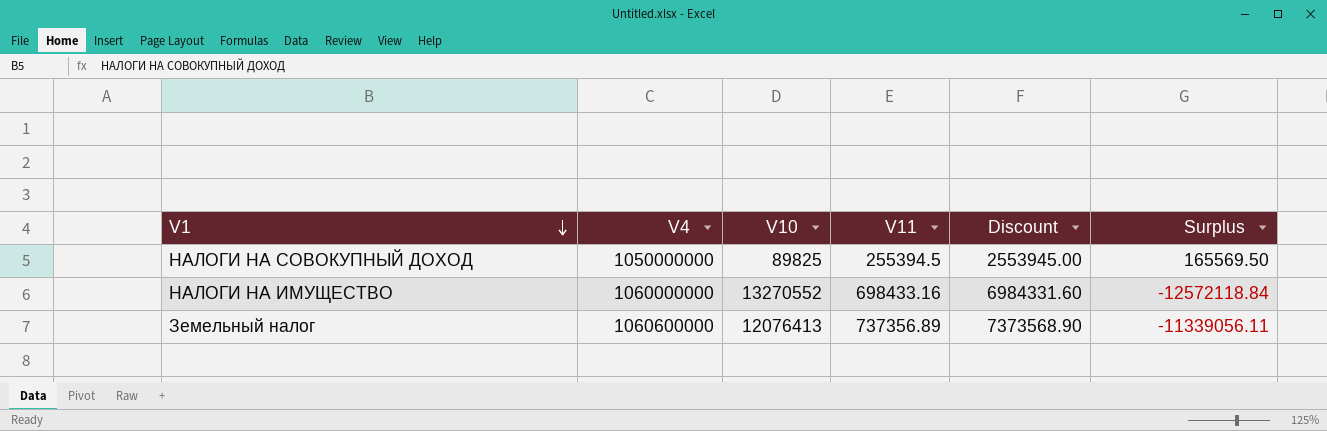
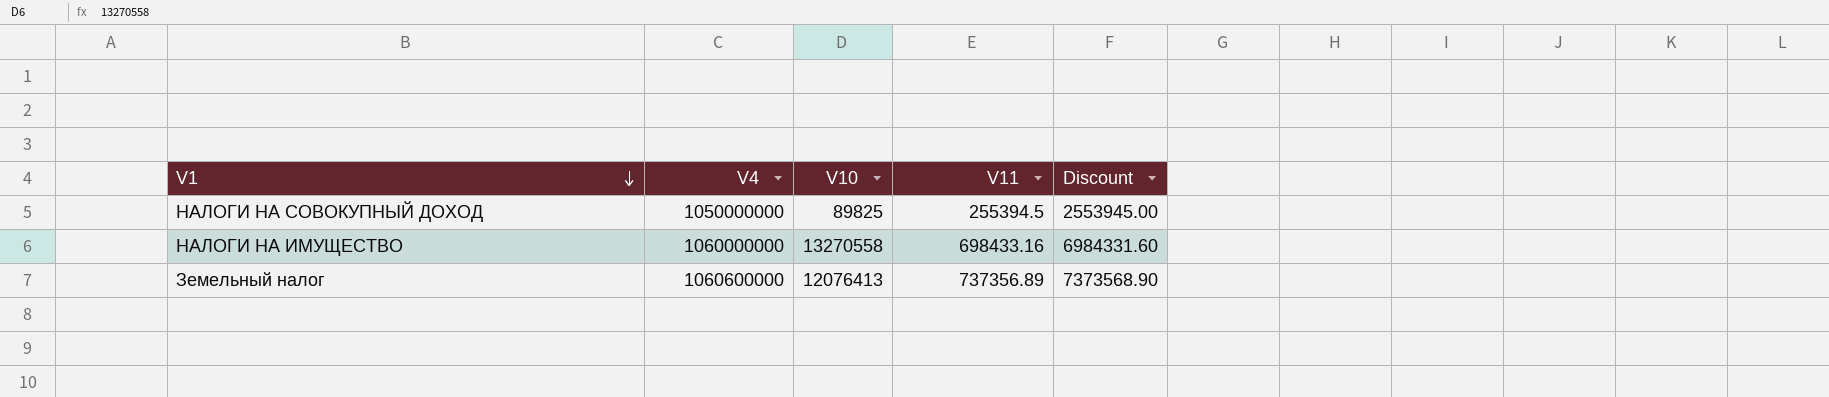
column Surplus | formula: [V11] - [V10] -> none
НАЛОГИ НА ИМУЩЕСТВО | V10: 13270552 -> 13270558

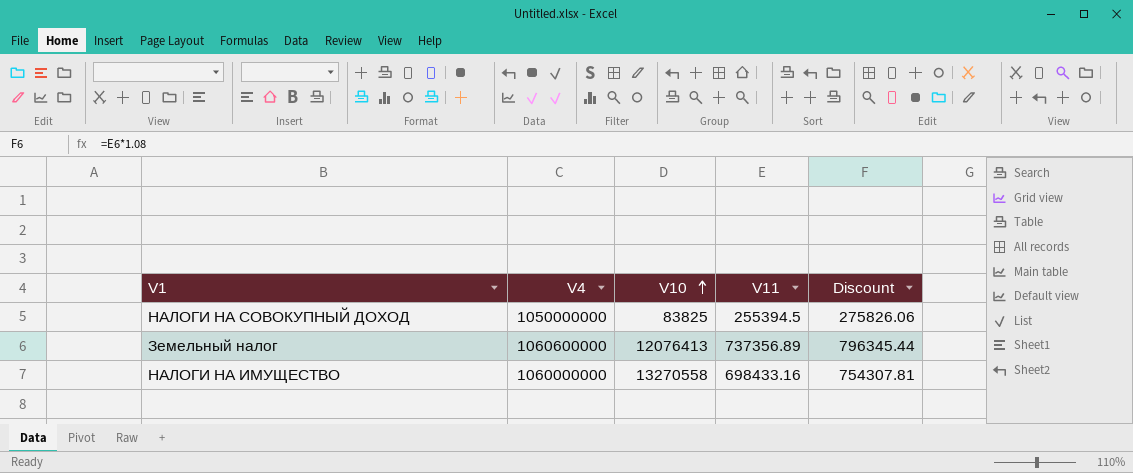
row order: V1 descending -> V10 ascending
column Discount | formula: [V11] * 10 -> [V11] * 1.08
НАЛОГИ НА СОВОКУПНЫЙ ДОХОД | V10: 89825 -> 83825

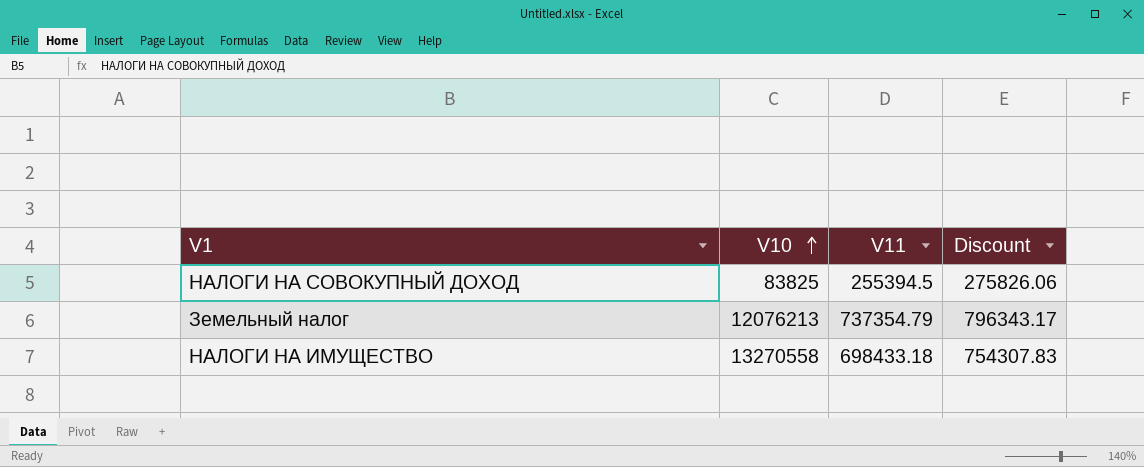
column V4 | position: 2 -> none
Земельный налог | V10: 12076413 -> 12076213
Земельный налог | V11: 737356.89 -> 737354.79
Земельный налог | Discount: 796345.44 -> 796343.17
НАЛОГИ НА ИМУЩЕСТВО | V11: 698433.16 -> 698433.18
НАЛОГИ НА ИМУЩЕСТВО | Discount: 754307.81 -> 754307.83

